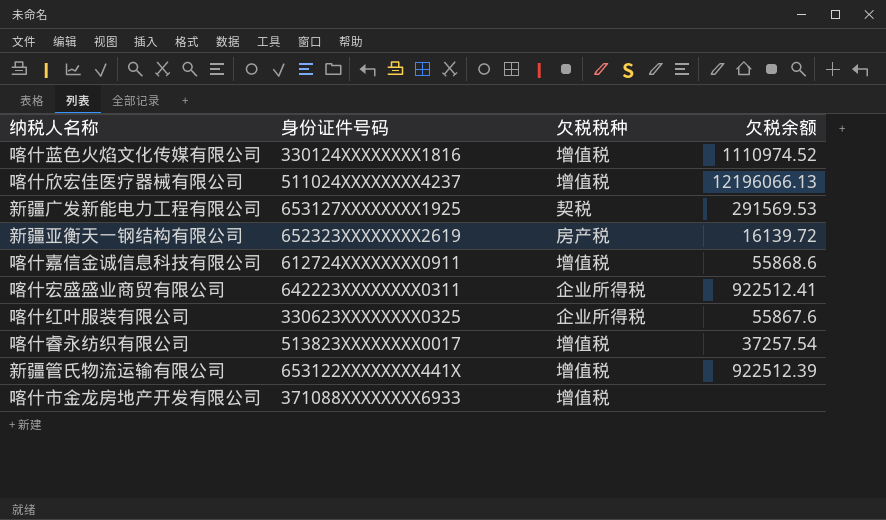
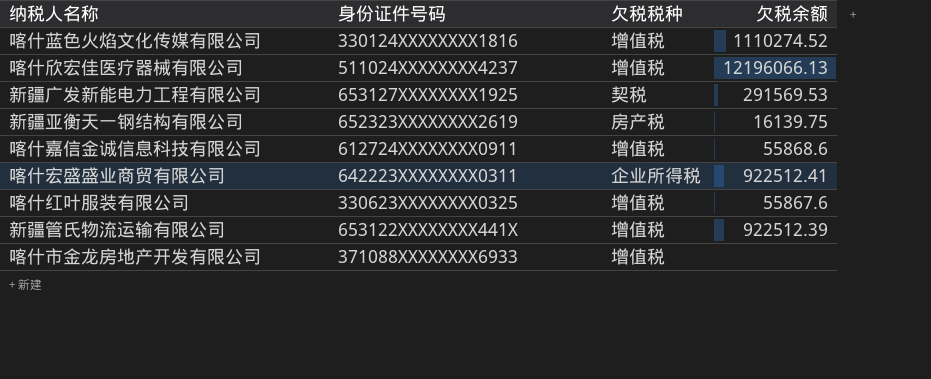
row 喀什睿永纺织有限公司: 513823XXXXXXXX0017 | 增值税 | 37257.54 -> none
喀什蓝色火焰文化传媒有限公司 | 欠税余额: 1110974.52 -> 1110274.52
新疆亚衡天一钢结构有限公司 | 欠税余额: 16139.72 -> 16139.75
喀什红叶服装有限公司 | 欠税税种: 企业所得税 -> 增值税

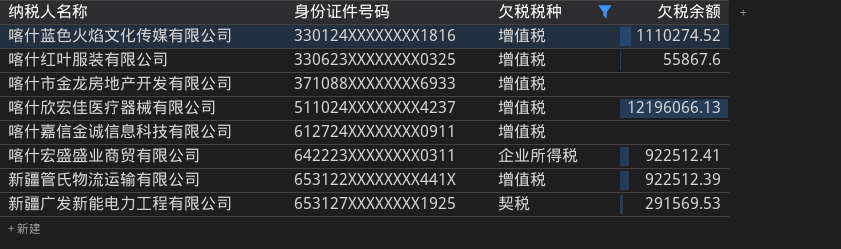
filter: none -> 欠税税种 != 房产税
row order: none -> 身份证件号码 ascending
喀什嘉信金诚信息科技有限公司 | 欠税余额: 55868.6 -> none

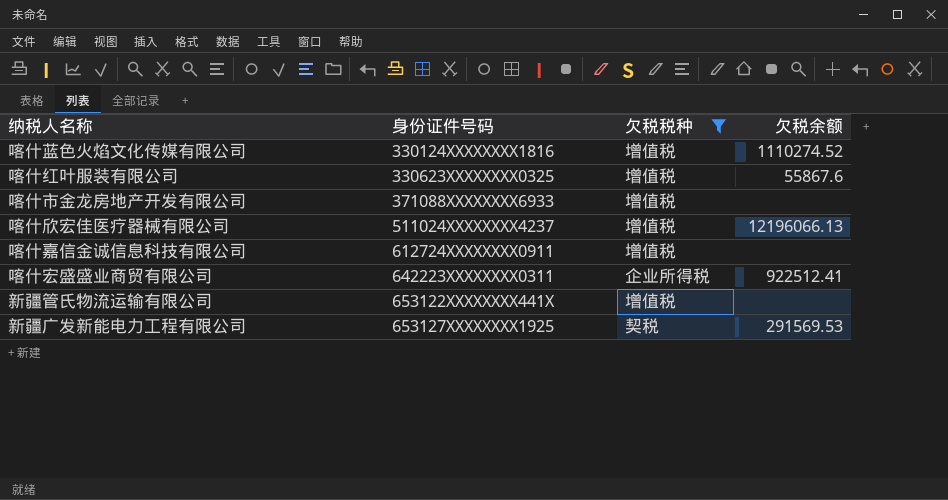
新疆管氏物流运输有限公司 | 欠税余额: 922512.39 -> none

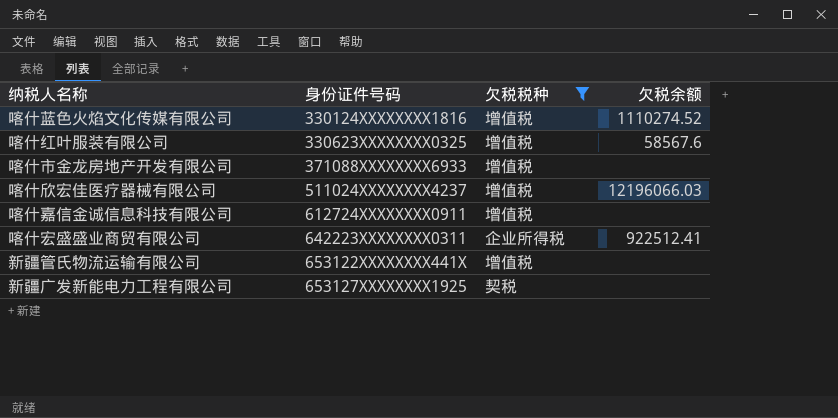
喀什红叶服装有限公司 | 欠税余额: 55867.6 -> 58567.6
喀什欣宏佳医疗器械有限公司 | 欠税余额: 12196066.13 -> 12196066.03
新疆广发新能电力工程有限公司 | 欠税余额: 291569.53 -> none

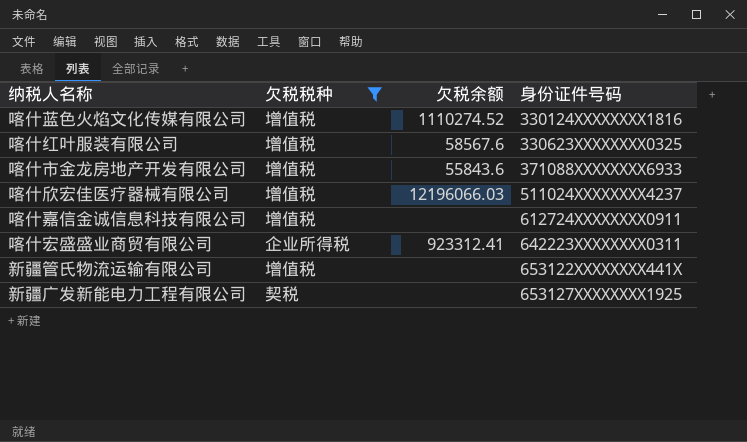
column 身份证件号码 | position: 2 -> 4
喀什市金龙房地产开发有限公司 | 欠税余额: none -> 55843.6
喀什宏盛盛业商贸有限公司 | 欠税余额: 922512.41 -> 923312.41

